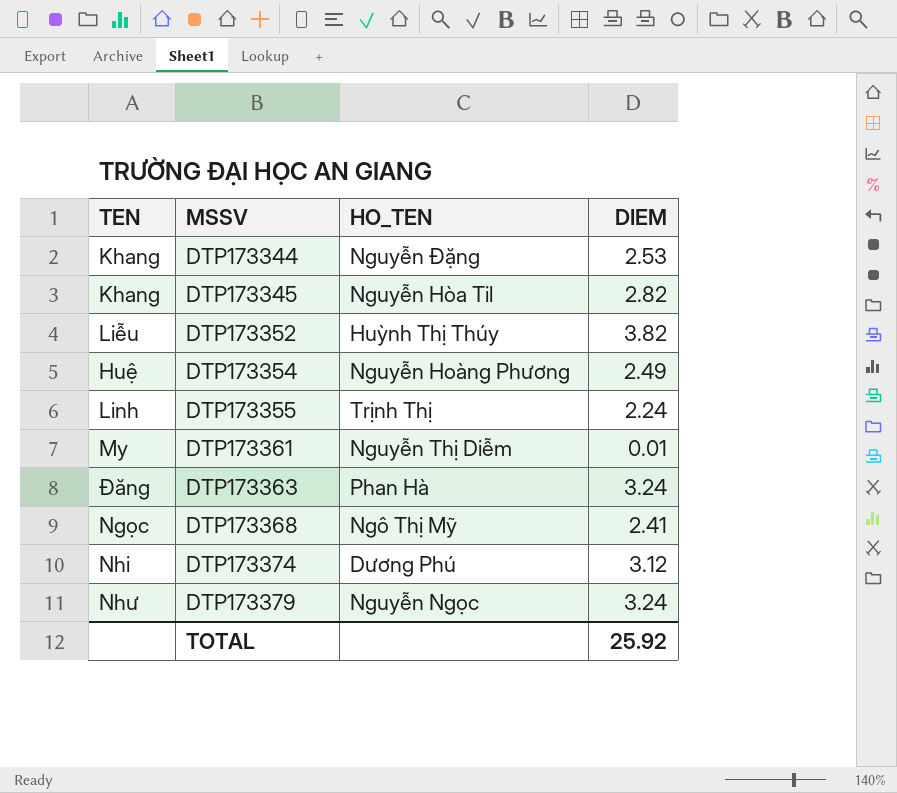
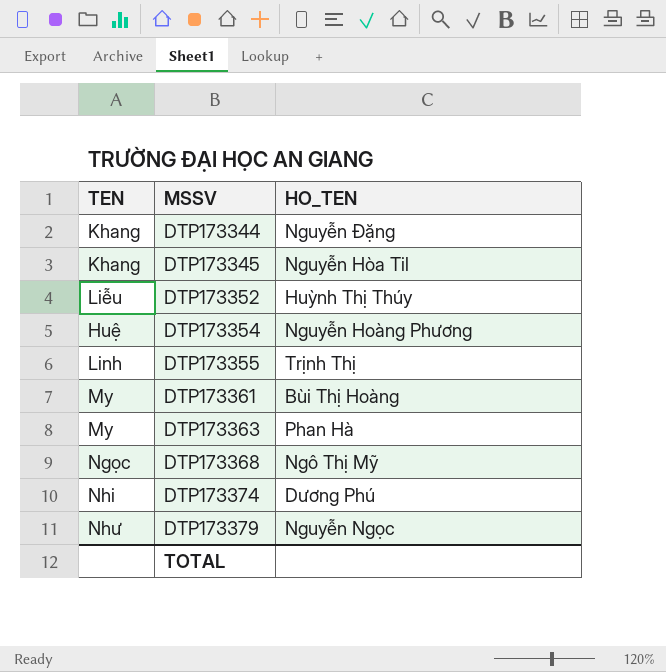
column DIEM | position: 4 -> none
DTP173361 | HO_TEN: Nguyễn Thị Diễm -> Bùi Thị Hoàng
DTP173363 | TEN: Đăng -> My

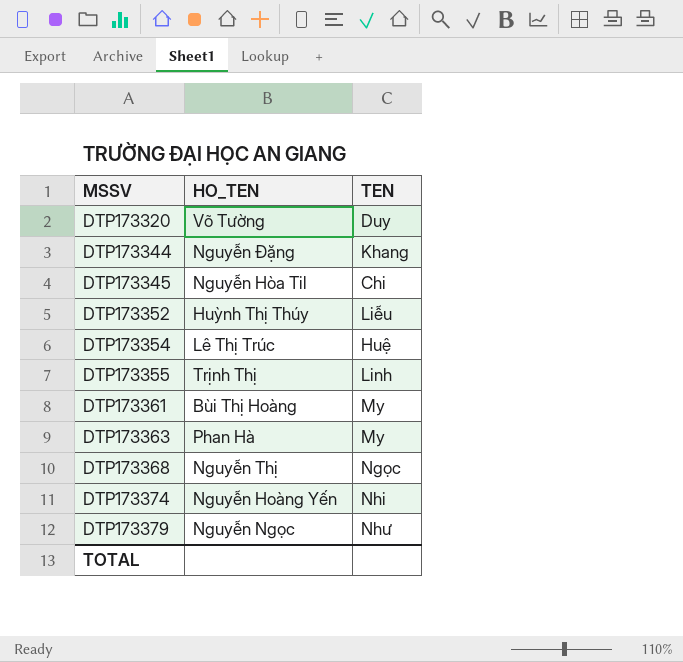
column TEN | position: 1 -> 3
row DTP173320: none -> Võ Tường | Duy
DTP173345 | TEN: Khang -> Chi
DTP173354 | HO_TEN: Nguyễn Hoàng Phương -> Lê Thị Trúc
DTP173368 | HO_TEN: Ngô Thị Mỹ -> Nguyễn Thị
DTP173374 | HO_TEN: Dương Phú -> Nguyễn Hoàng Yến

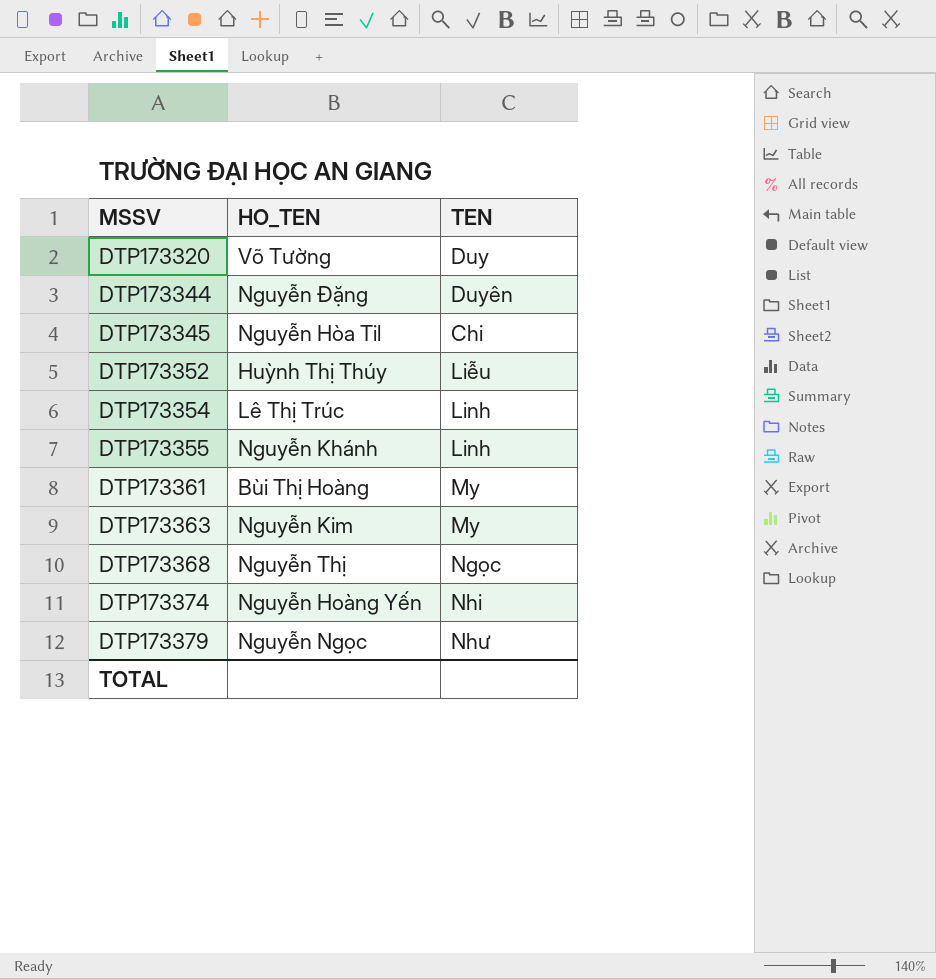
DTP173344 | TEN: Khang -> Duyên
DTP173354 | TEN: Huệ -> Linh
DTP173355 | HO_TEN: Trịnh Thị -> Nguyễn Khánh
DTP173363 | HO_TEN: Phan Hà -> Nguyễn Kim

